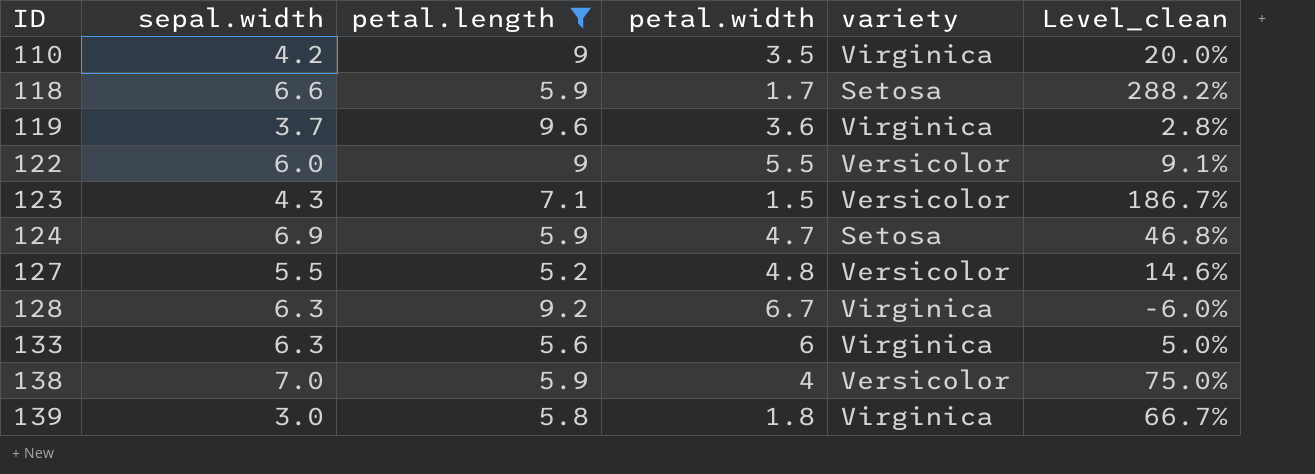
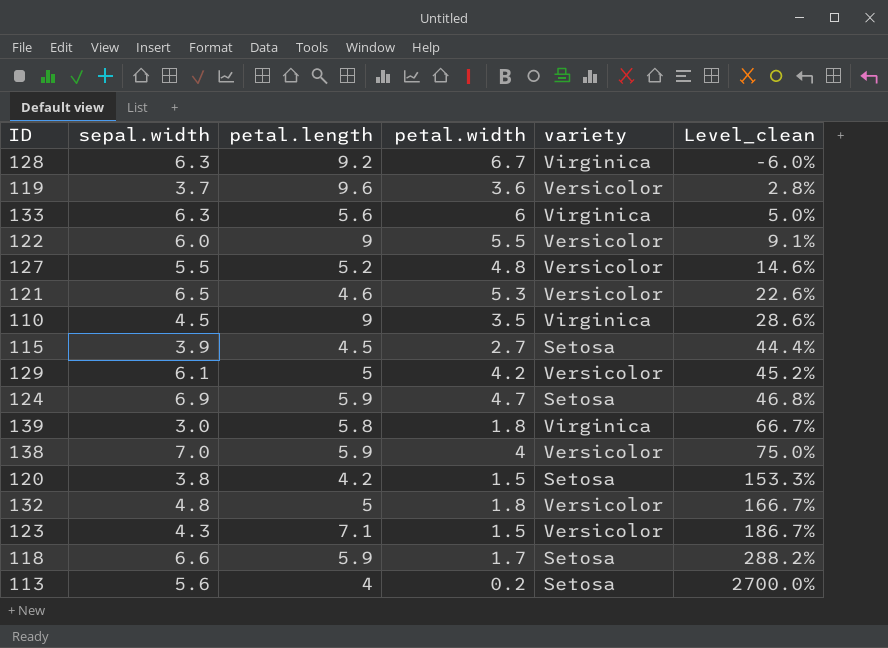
filter: petal.length >= 5.2 -> none
row order: ID ascending -> Level_clean ascending
119 | variety: Virginica -> Versicolor
110 | sepal.width: 4.2 -> 4.5
110 | Level_clean: 20.0% -> 28.6%

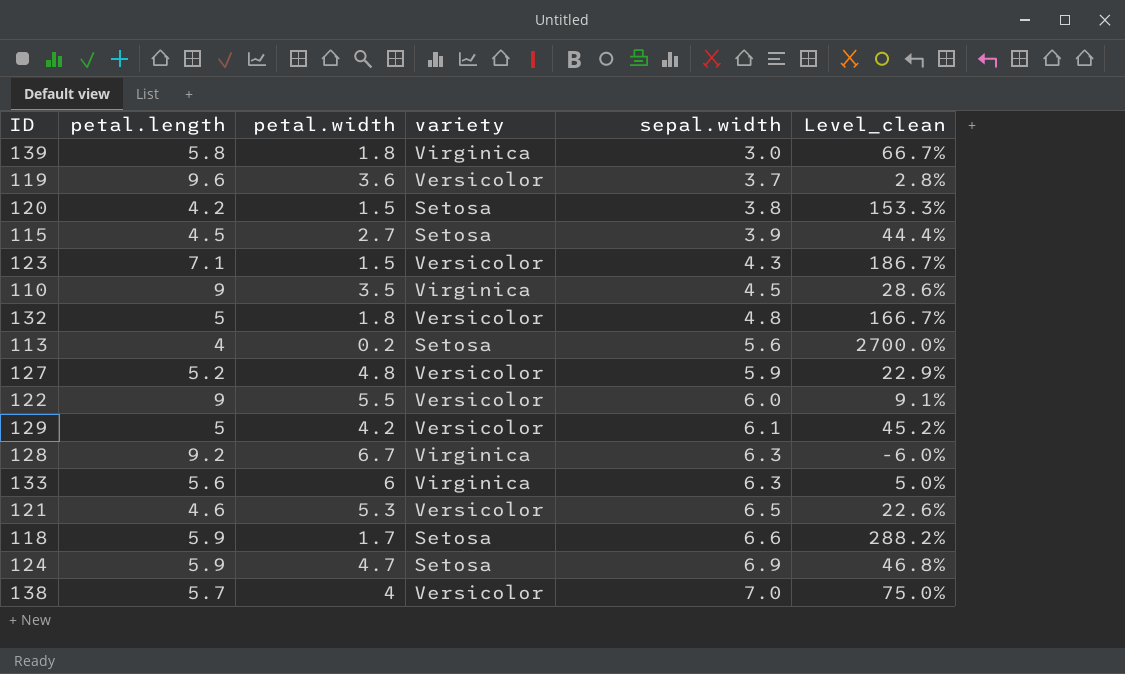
row order: Level_clean ascending -> sepal.width ascending
column sepal.width | position: 2 -> 5
127 | sepal.width: 5.5 -> 5.9
127 | Level_clean: 14.6% -> 22.9%
138 | petal.length: 5.9 -> 5.7

